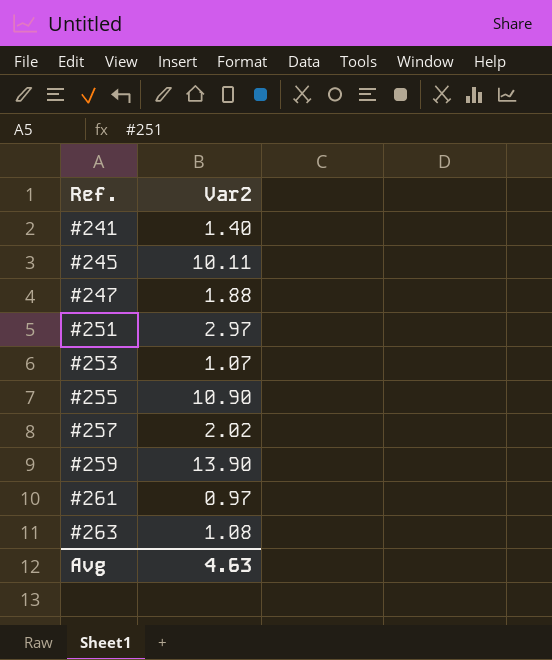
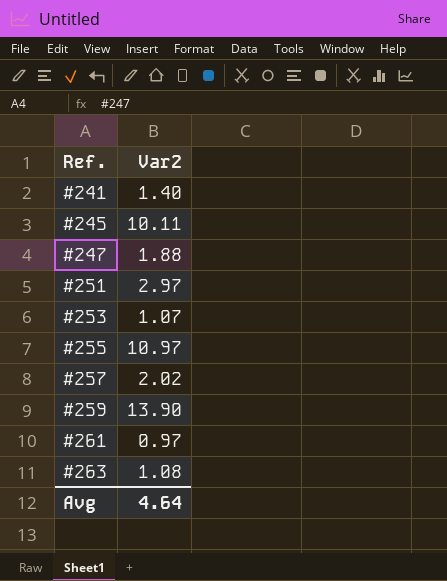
#255 | Var2: 10.90 -> 10.97
Avg | Var2: 4.63 -> 4.64

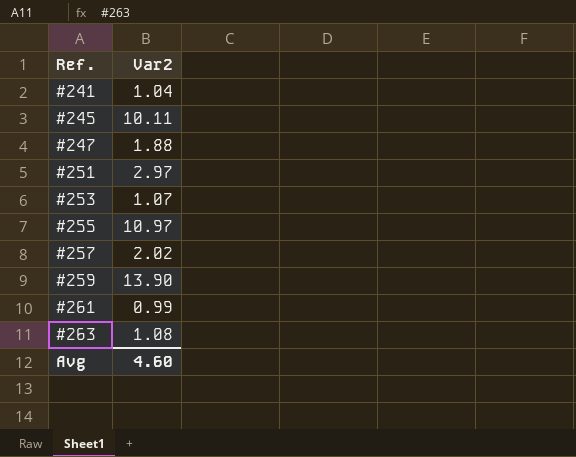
#241 | Var2: 1.40 -> 1.04
#261 | Var2: 0.97 -> 0.99
Avg | Var2: 4.64 -> 4.60

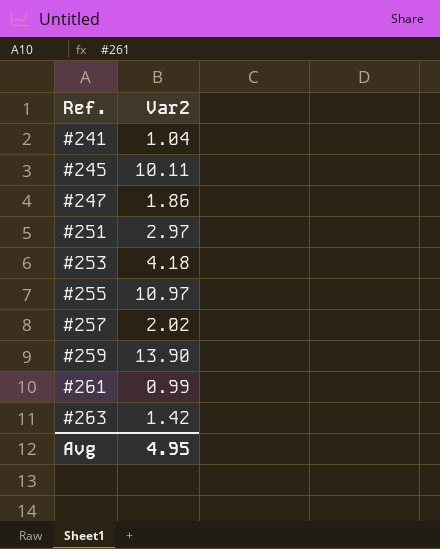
#247 | Var2: 1.88 -> 1.86
#253 | Var2: 1.07 -> 4.18
#263 | Var2: 1.08 -> 1.42
Avg | Var2: 4.60 -> 4.95

